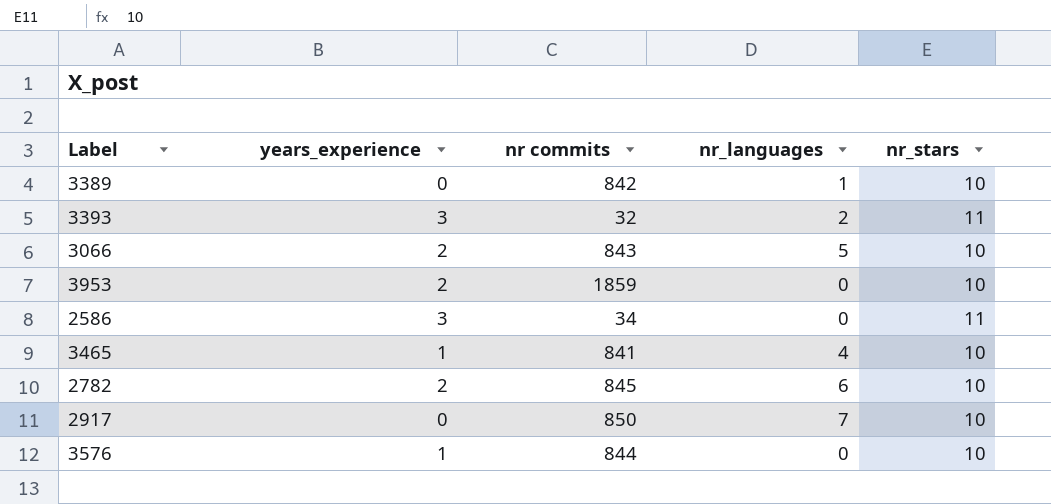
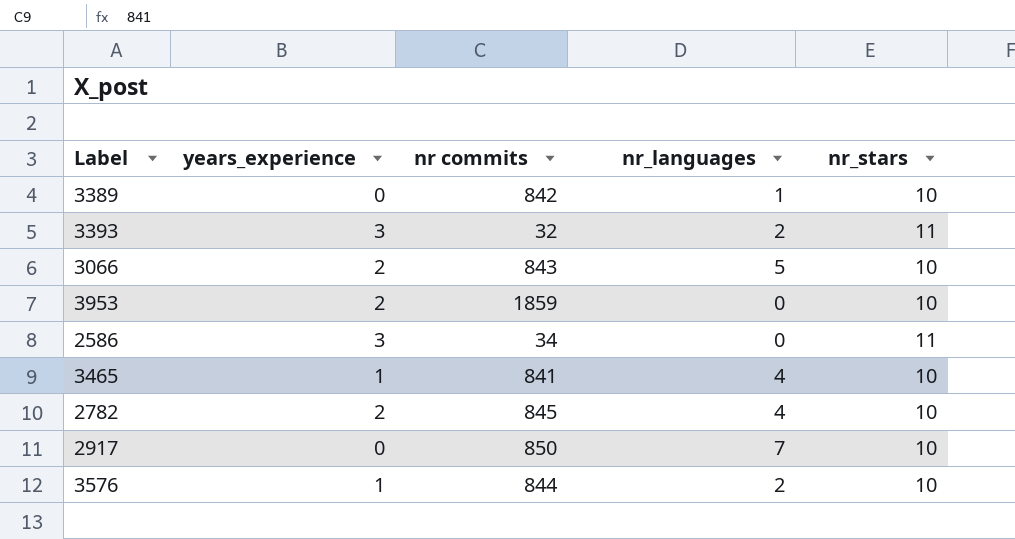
2782 | nr_languages: 6 -> 4
3576 | nr_languages: 0 -> 2

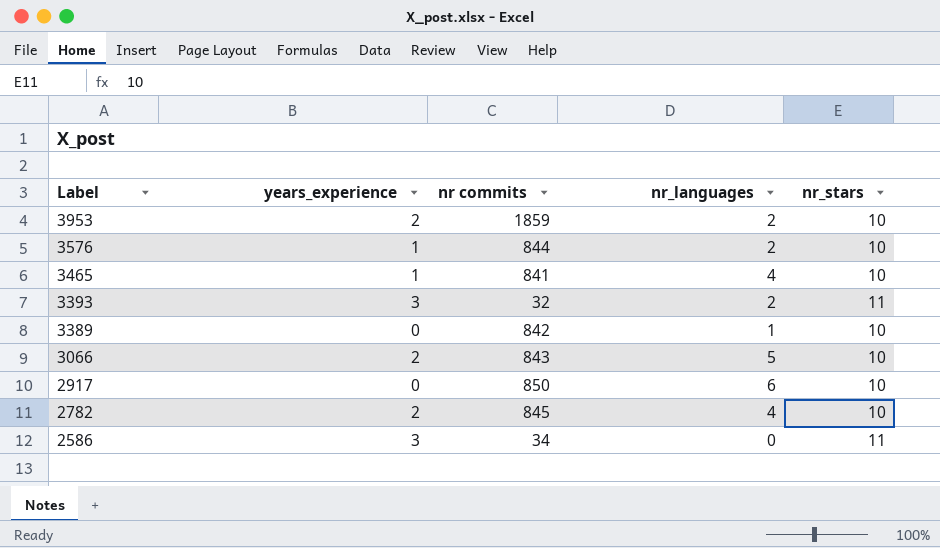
row order: none -> Label descending
3953 | nr_languages: 0 -> 2
2917 | nr_languages: 7 -> 6

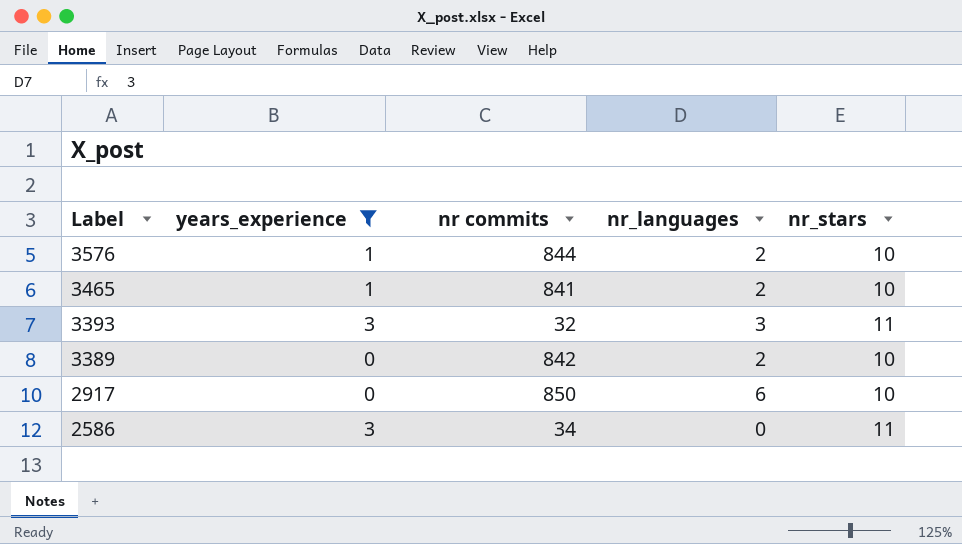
filter: none -> years_experience != 2
3465 | nr_languages: 4 -> 2
3393 | nr_languages: 2 -> 3
3389 | nr_languages: 1 -> 2

